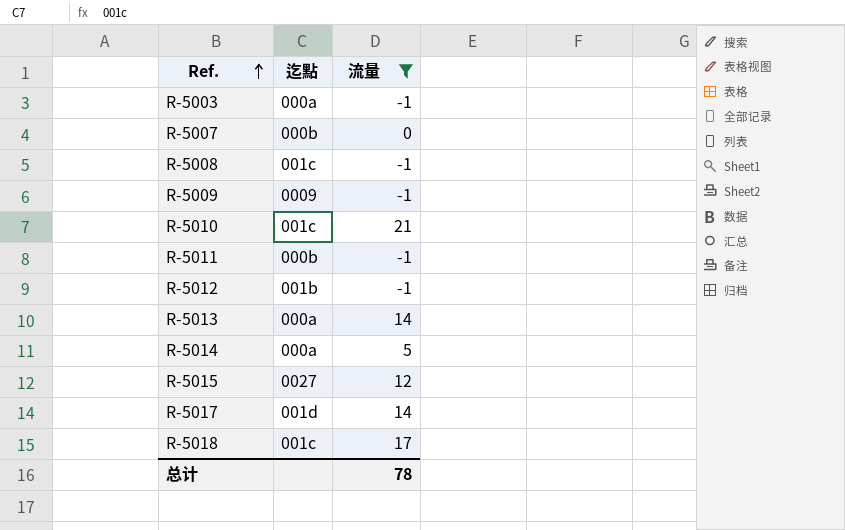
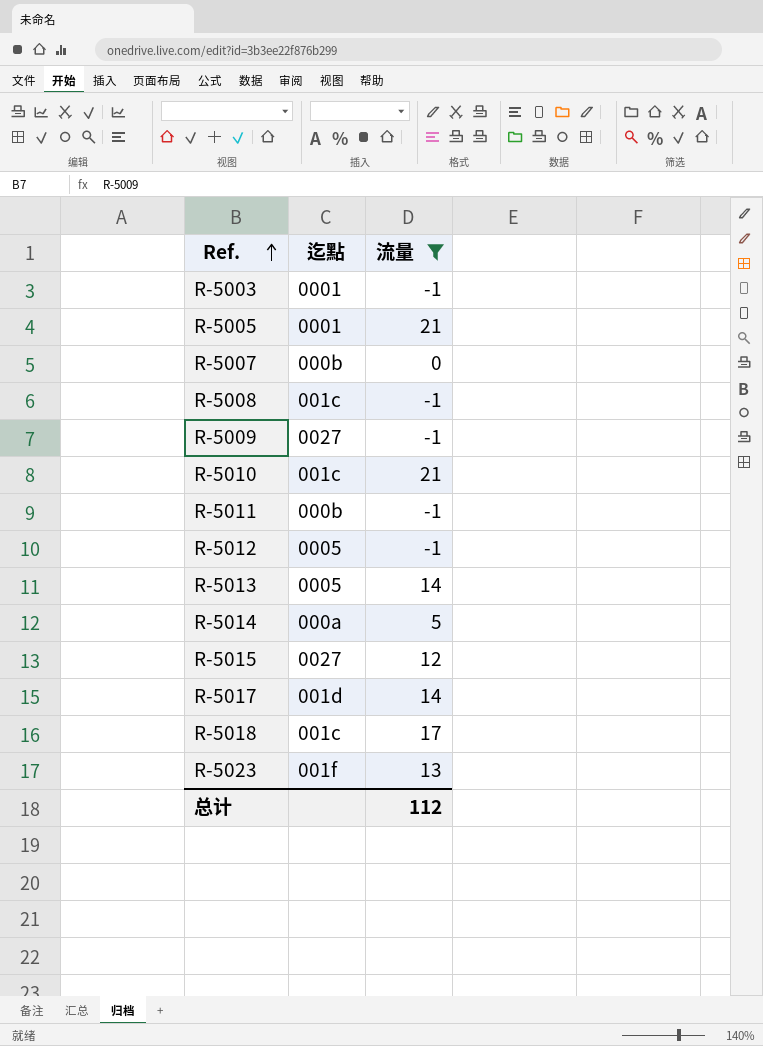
R-5003 | 迄點: 000a -> 0001
row R-5005: none -> 0001 | 21
R-5009 | 迄點: 0009 -> 0027
R-5012 | 迄點: 001b -> 0005
R-5013 | 迄點: 000a -> 0005
row R-5023: none -> 001f | 13
总计 | 流量: 78 -> 112

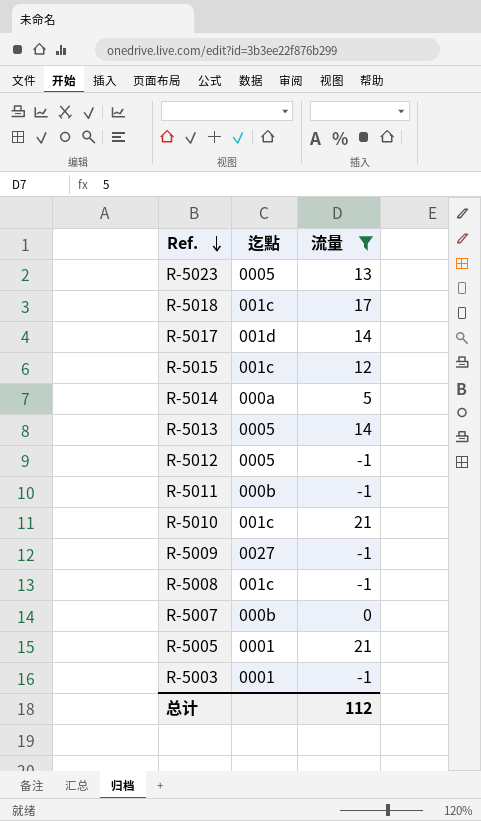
row order: Ref. ascending -> Ref. descending
R-5023 | 迄點: 001f -> 0005
R-5015 | 迄點: 0027 -> 001c

